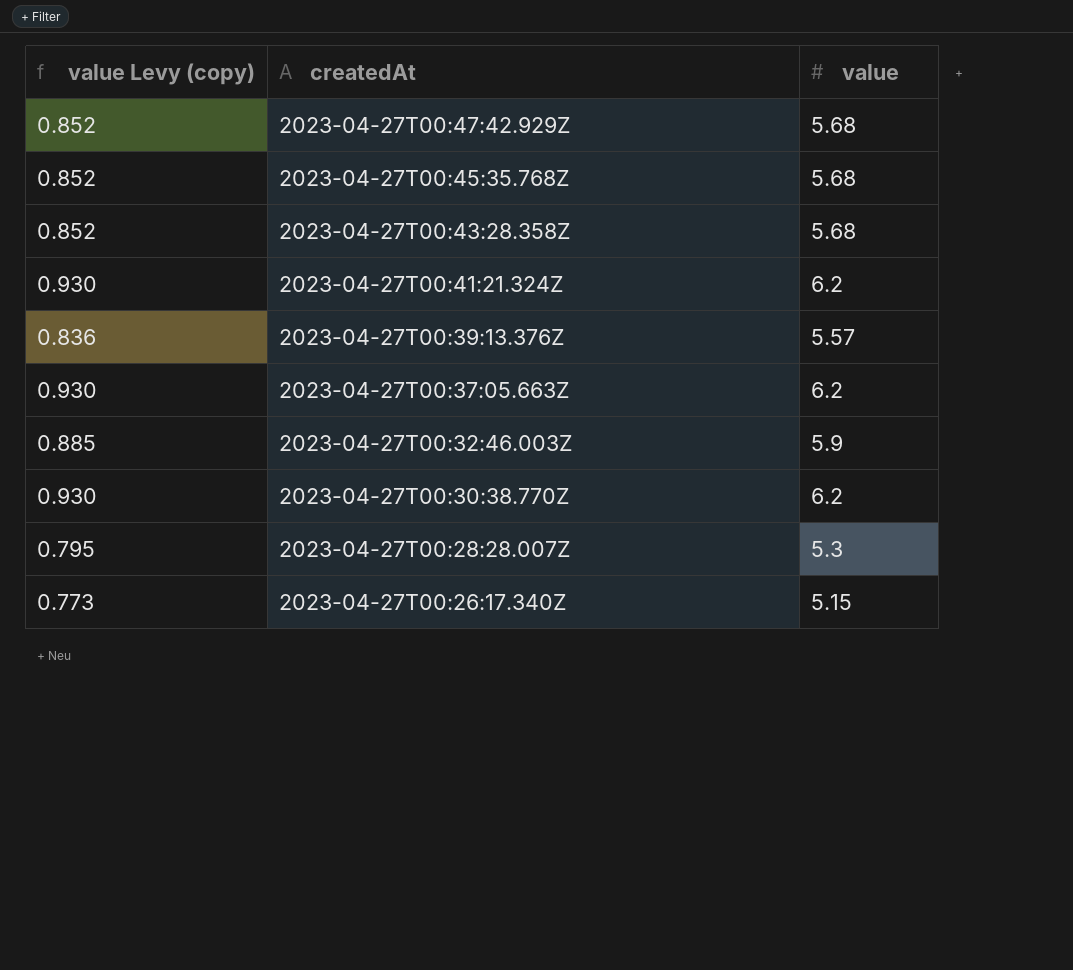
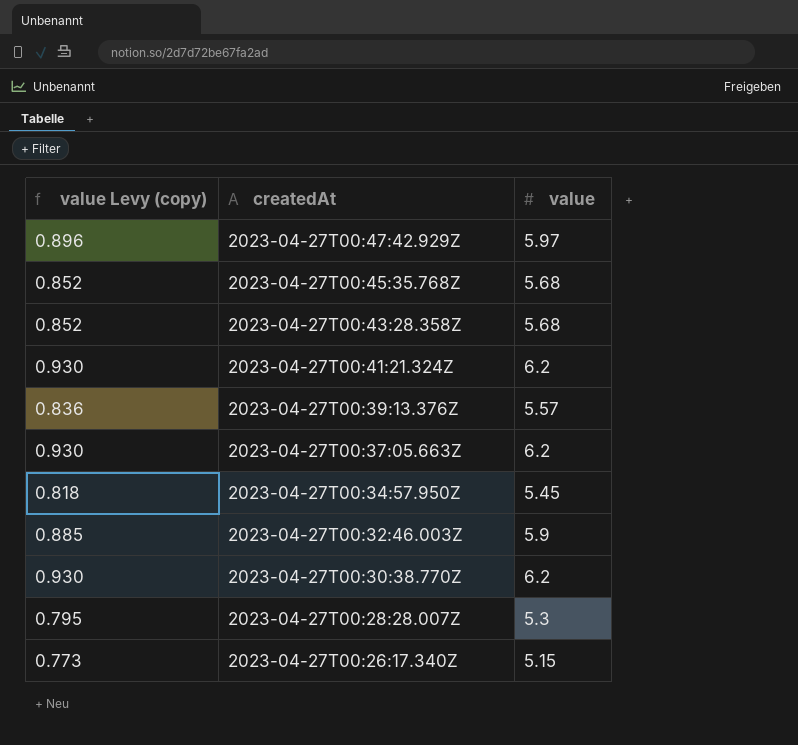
2023-04-27T00:47:42.929Z | value Levy (copy): 0.852 -> 0.896
2023-04-27T00:47:42.929Z | value: 5.68 -> 5.97
row 2023-04-27T00:34:57.950Z: none -> 0.818 | 5.45

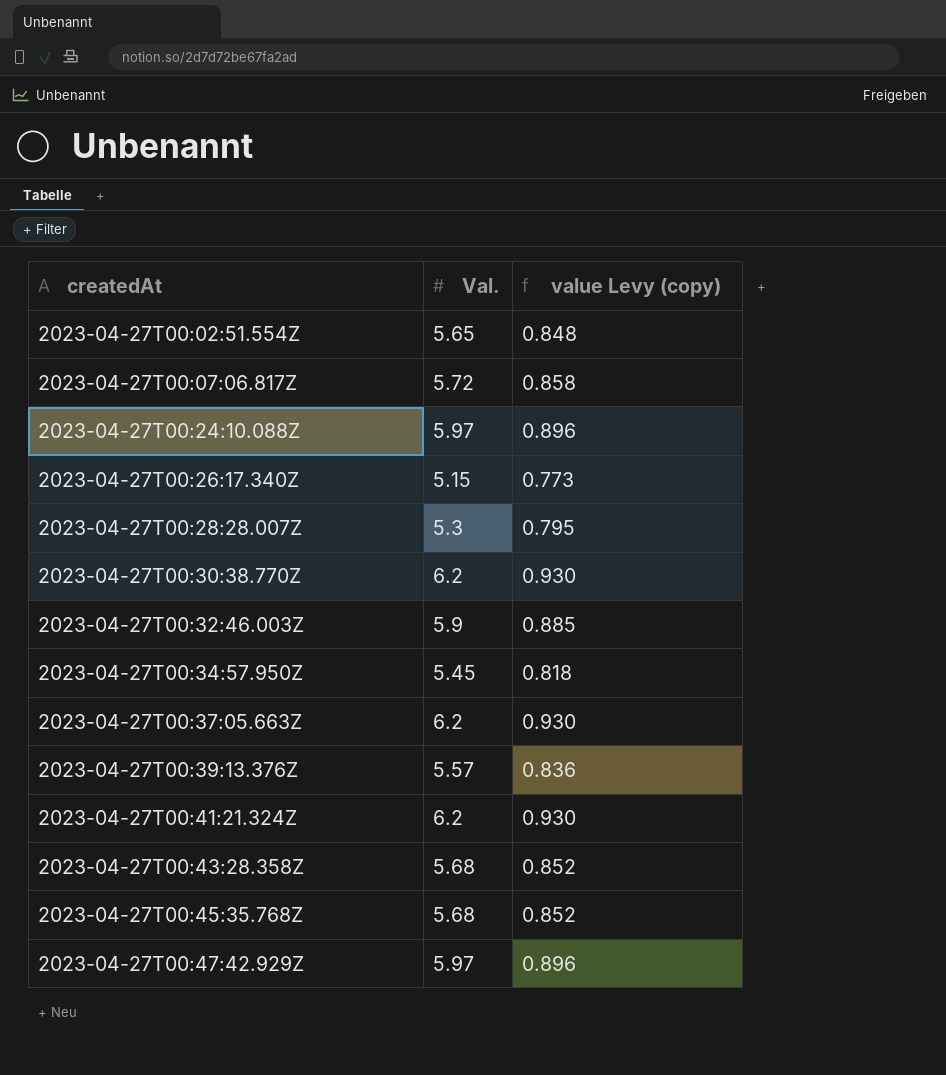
row order: createdAt descending -> createdAt ascending
column name: value -> Val.
column value Levy (copy) | position: 1 -> 3
row 2023-04-27T00:02:51.554Z: none -> 5.65 | 0.848
row 2023-04-27T00:07:06.817Z: none -> 5.72 | 0.858
row 2023-04-27T00:24:10.088Z: none -> 5.97 | 0.896

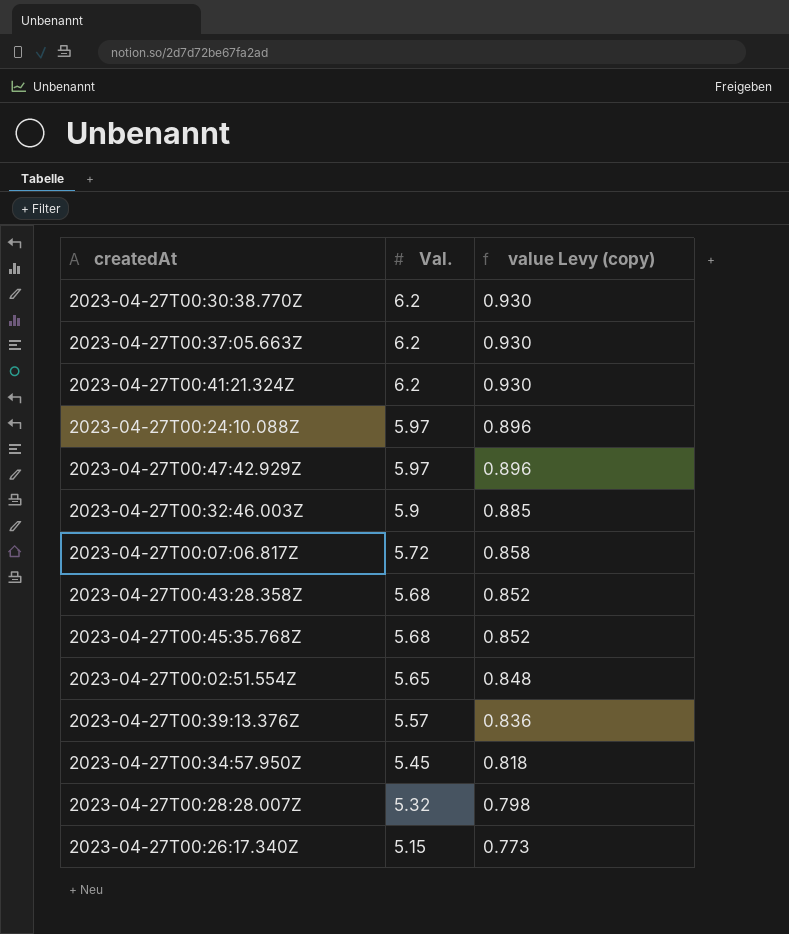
row order: createdAt ascending -> Val. descending
2023-04-27T00:28:28.007Z | Val.: 5.3 -> 5.32
2023-04-27T00:28:28.007Z | value Levy (copy): 0.795 -> 0.798

